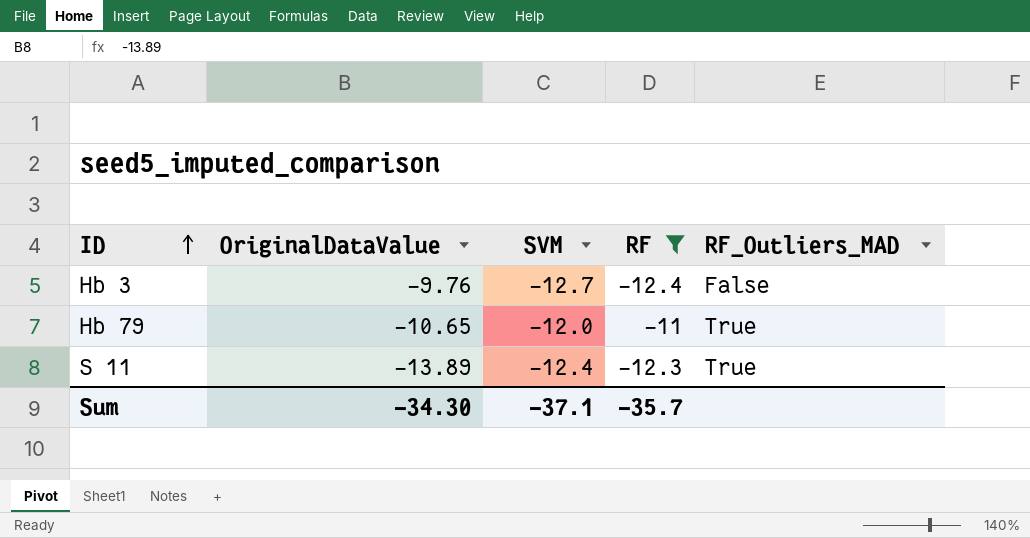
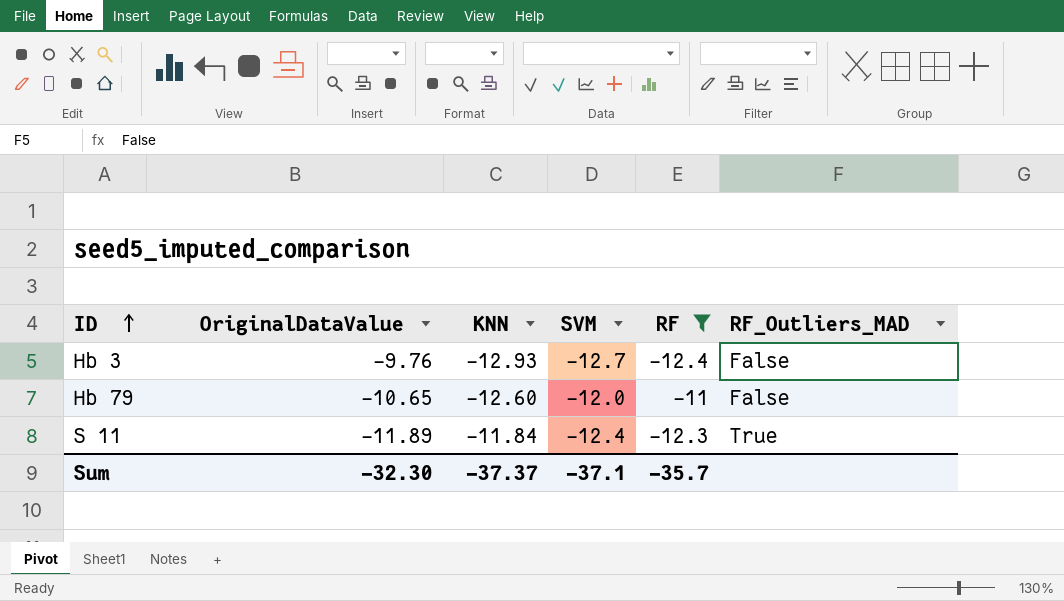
column KNN | position: none -> 3
Hb 79 | RF_Outliers_MAD: True -> False
S 11 | OriginalDataValue: -13.89 -> -11.89
Sum | OriginalDataValue: -34.30 -> -32.30

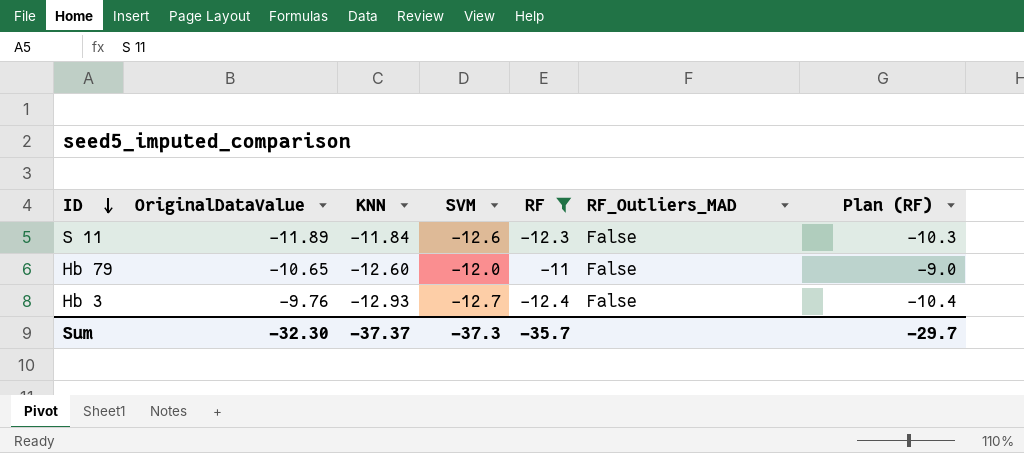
row order: ID ascending -> ID descending
column Plan (RF) | formula: none -> [RF] + 2
S 11 | SVM: -12.4 -> -12.6
S 11 | RF_Outliers_MAD: True -> False
Sum | SVM: -37.1 -> -37.3

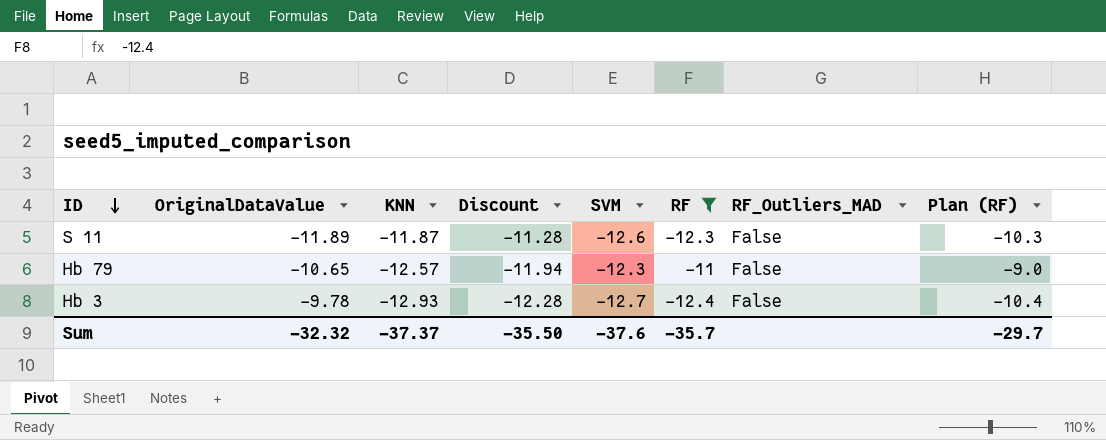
column Discount | formula: none -> [KNN] * 0.95
S 11 | KNN: -11.84 -> -11.87
Hb 79 | KNN: -12.60 -> -12.57
Hb 79 | SVM: -12.0 -> -12.3
Hb 3 | OriginalDataValue: -9.76 -> -9.78
Sum | OriginalDataValue: -32.30 -> -32.32
Sum | SVM: -37.3 -> -37.6

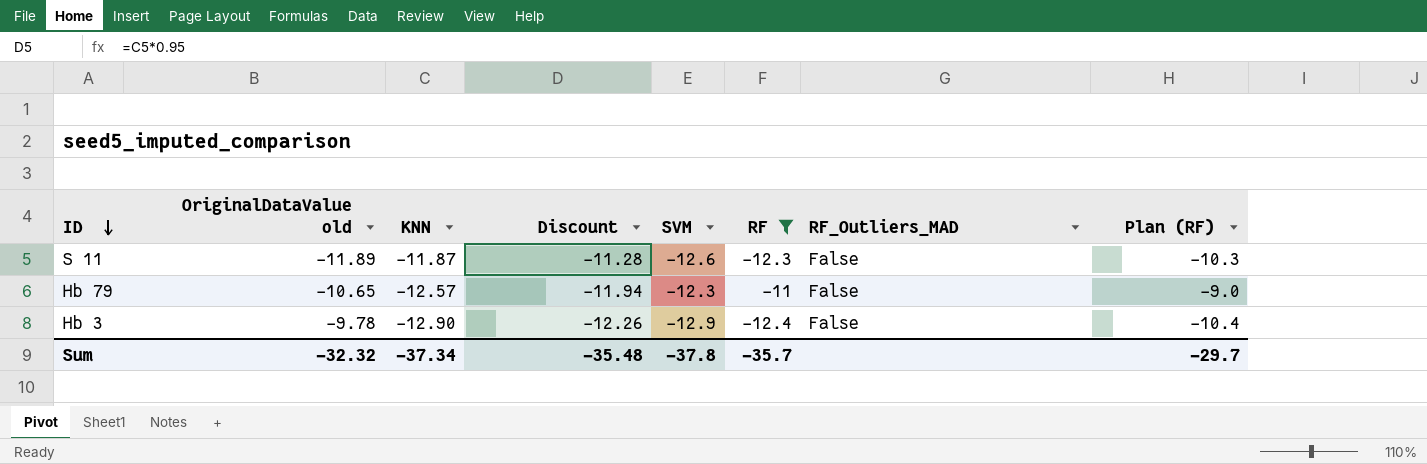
column name: OriginalDataValue -> OriginalDataValue old
Hb 3 | KNN: -12.93 -> -12.90
Hb 3 | Discount: -12.28 -> -12.26
Hb 3 | SVM: -12.7 -> -12.9
Sum | KNN: -37.37 -> -37.34
Sum | Discount: -35.50 -> -35.48
Sum | SVM: -37.6 -> -37.8

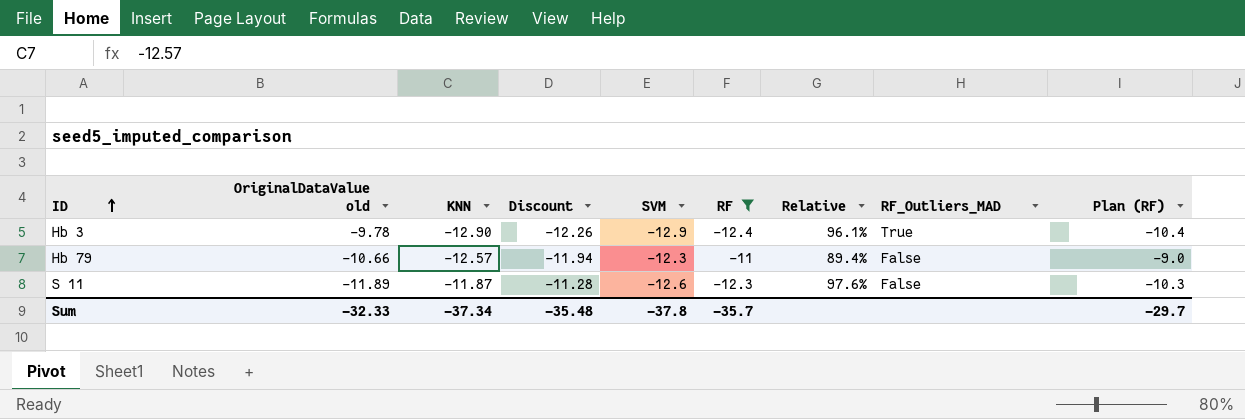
row order: ID descending -> ID ascending
column Relative | formula: none -> [RF] / [SVM]
Hb 3 | RF_Outliers_MAD: False -> True
Hb 79 | OriginalDataValue old: -10.65 -> -10.66
Sum | OriginalDataValue old: -32.32 -> -32.33

